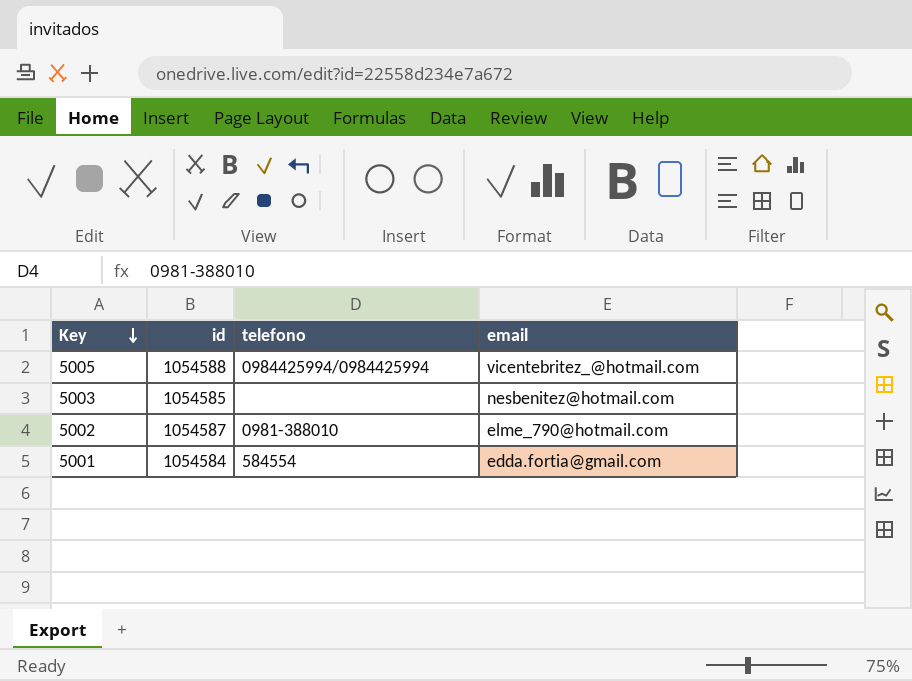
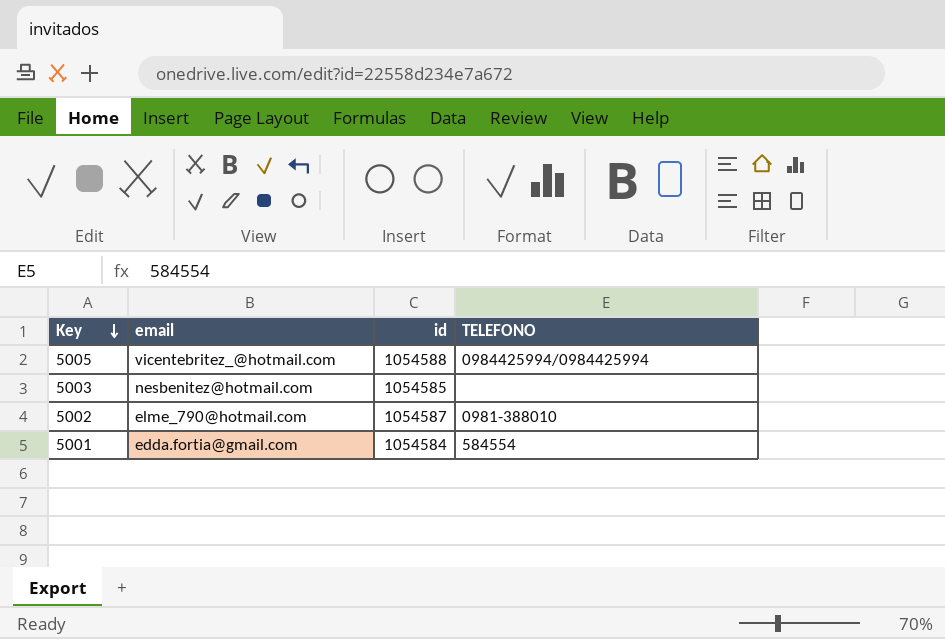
column email | position: 4 -> 2
column name: telefono -> TELEFONO

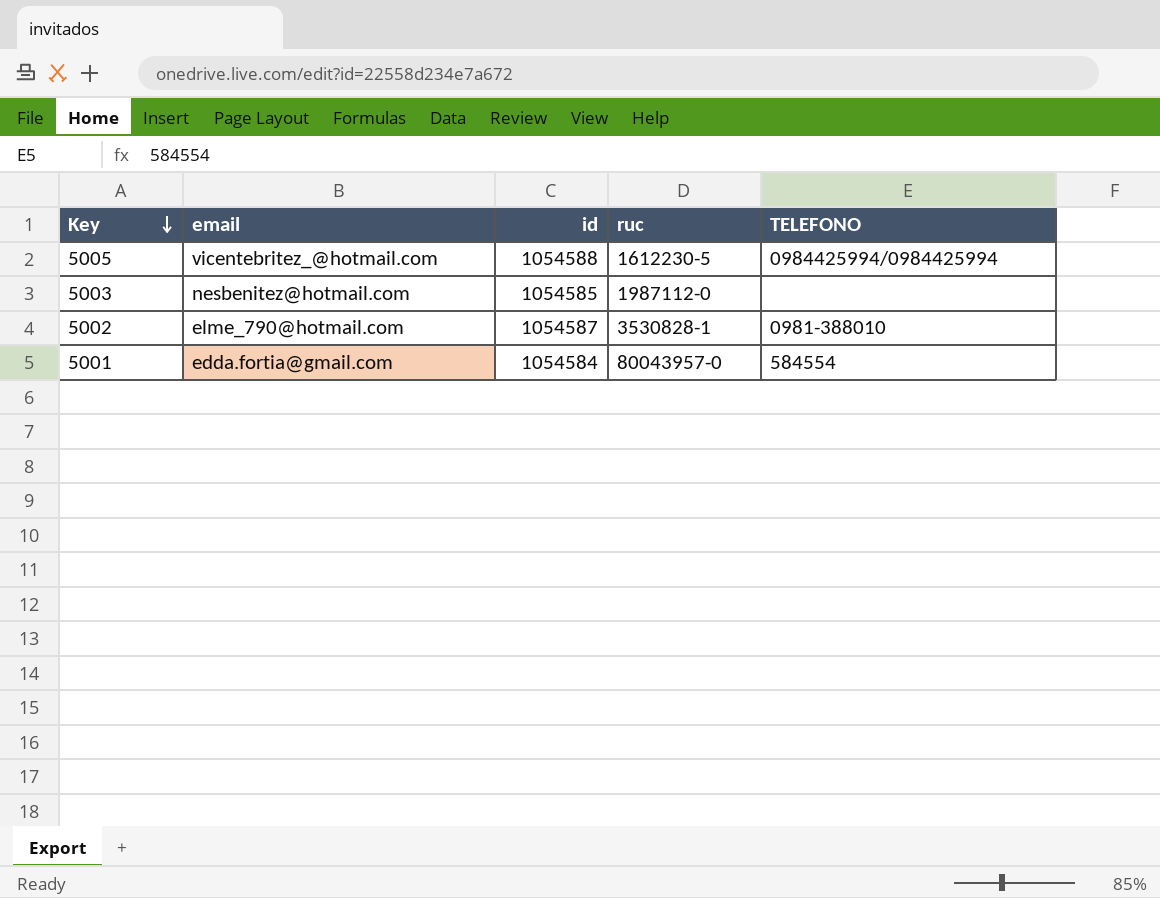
column ruc | position: none -> 4

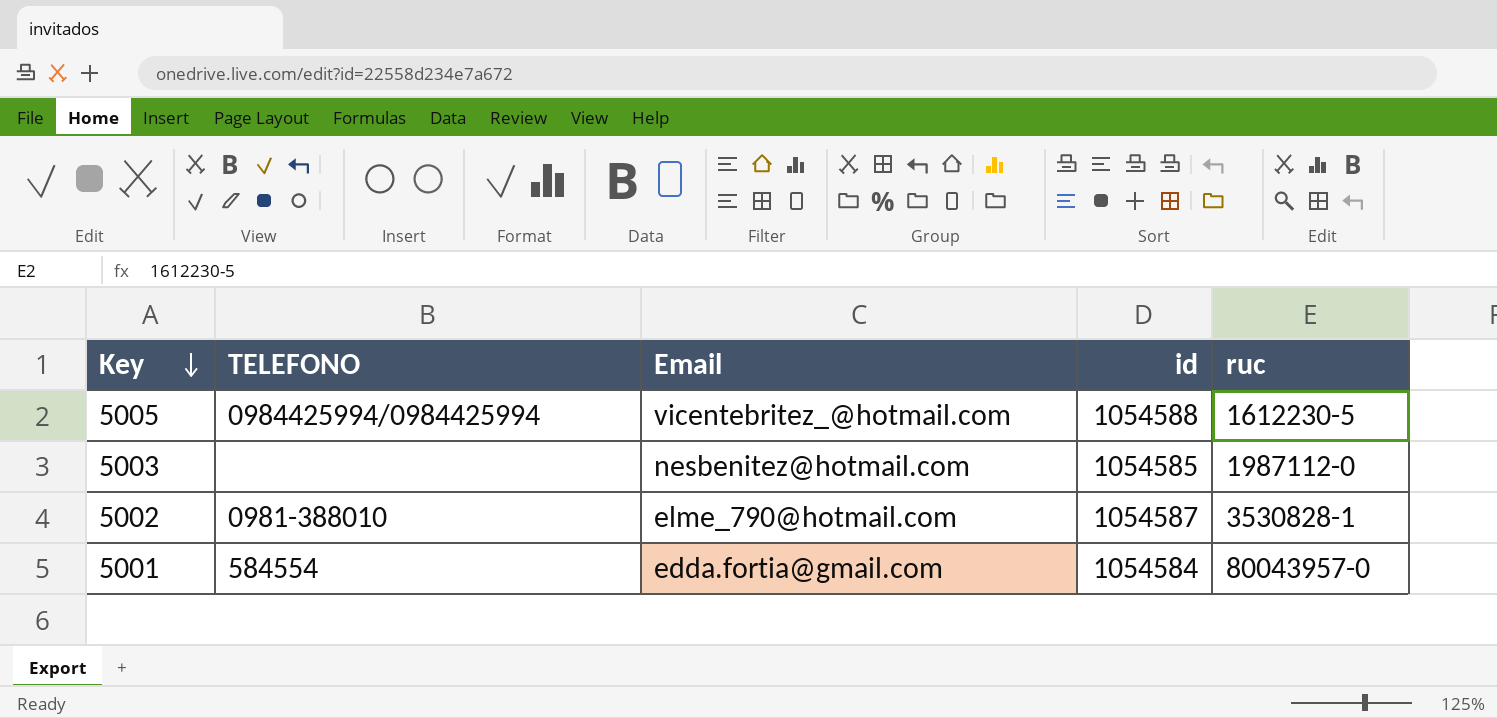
column TELEFONO | position: 5 -> 2
column name: email -> Email

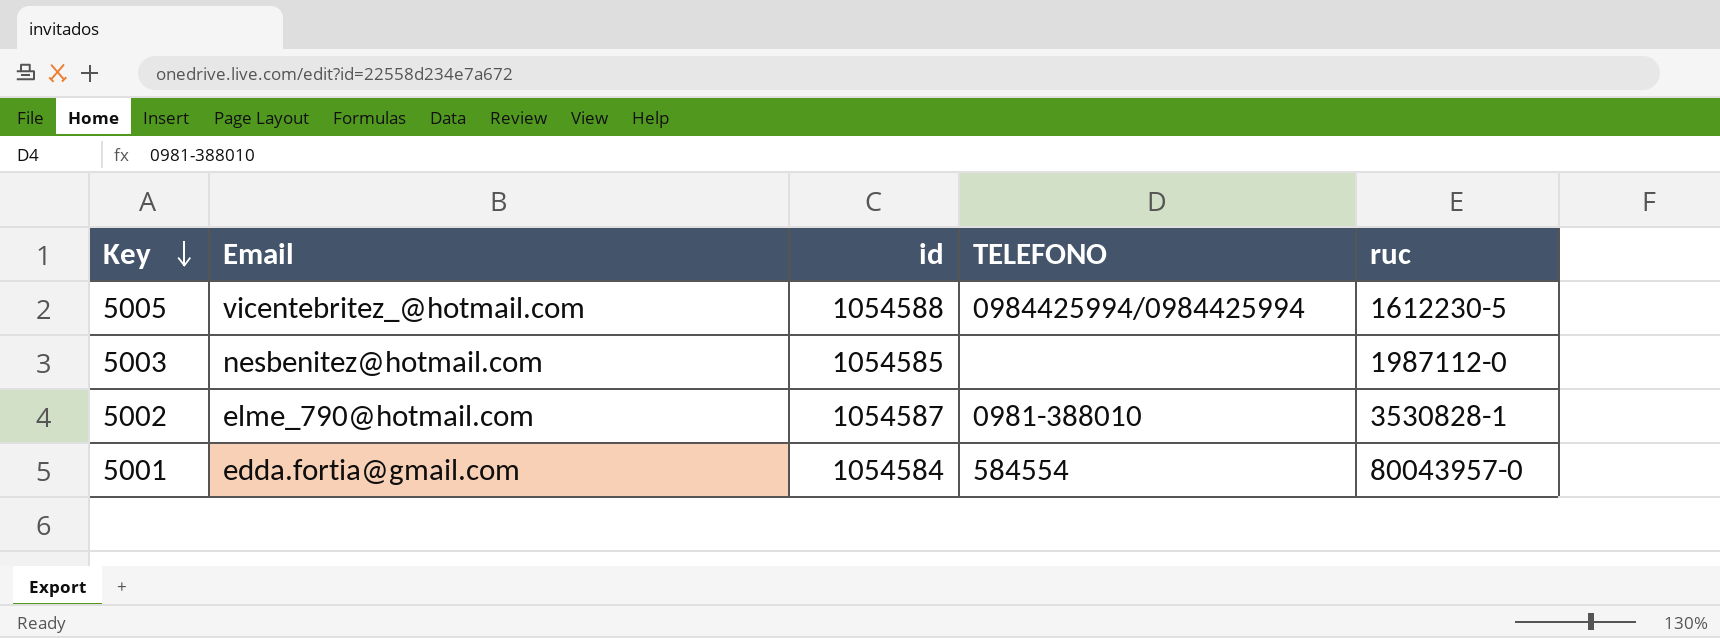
column TELEFONO | position: 2 -> 4

